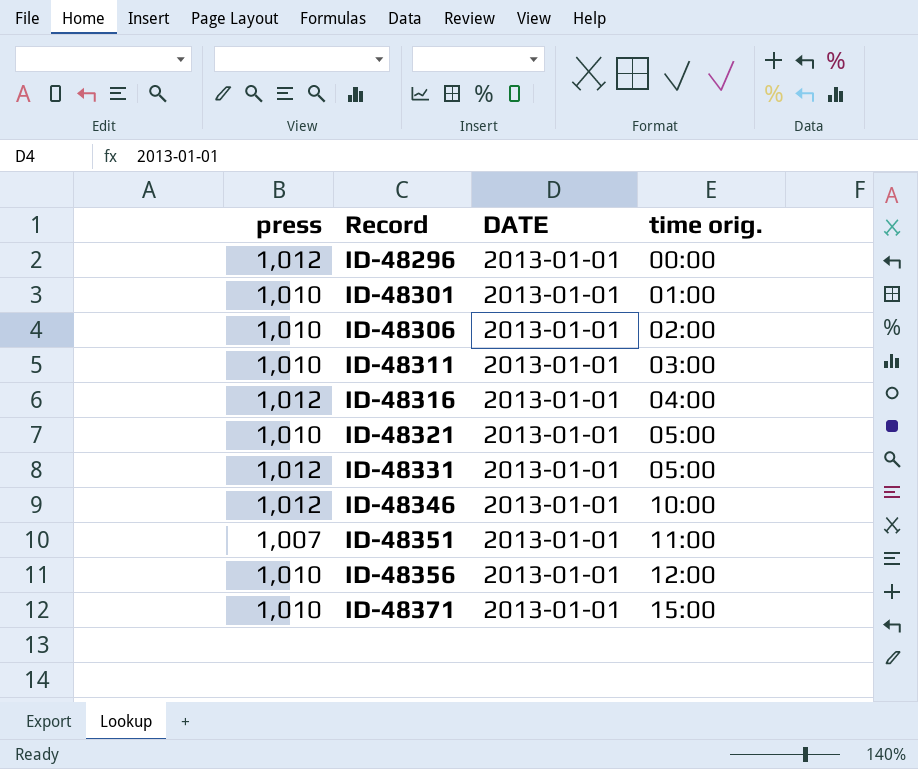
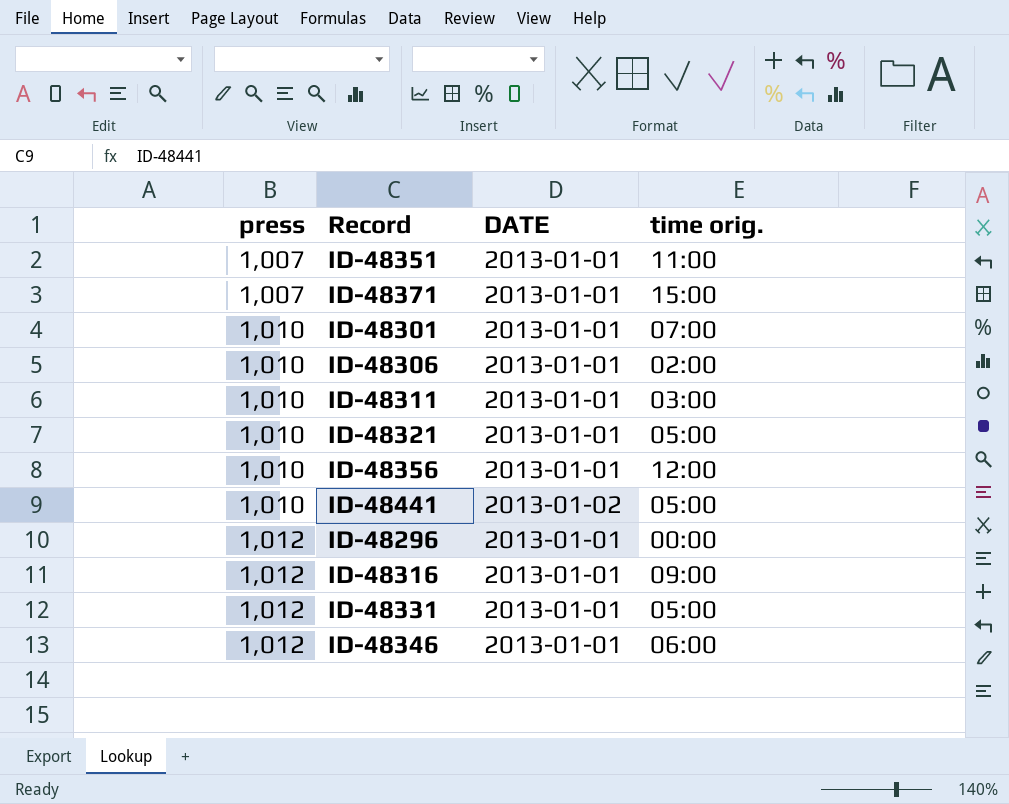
row order: Record ascending -> press ascending
ID-48371 | press: 1,010 -> 1,007
ID-48301 | time orig.: 01:00 -> 07:00
row ID-48441: none -> 1,010 | 2013-01-02 | 05:00
ID-48316 | time orig.: 04:00 -> 09:00
ID-48346 | time orig.: 10:00 -> 06:00

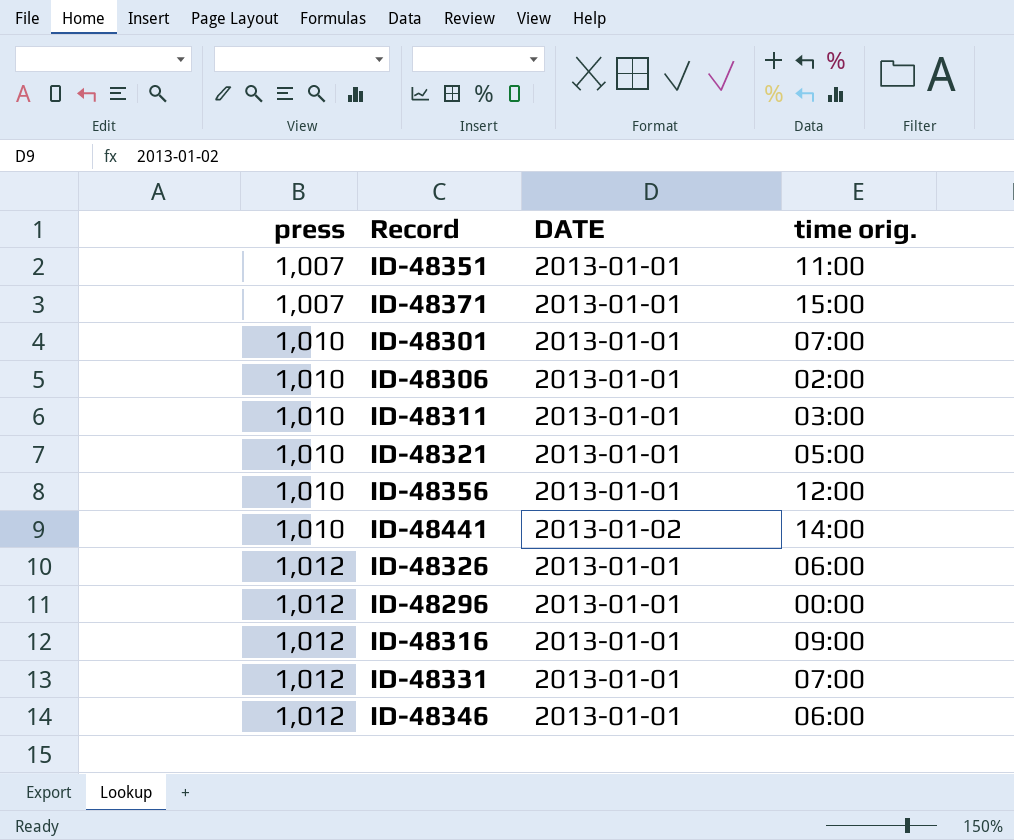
ID-48441 | time orig.: 05:00 -> 14:00
row ID-48326: none -> 1,012 | 2013-01-01 | 06:00
ID-48331 | time orig.: 05:00 -> 07:00

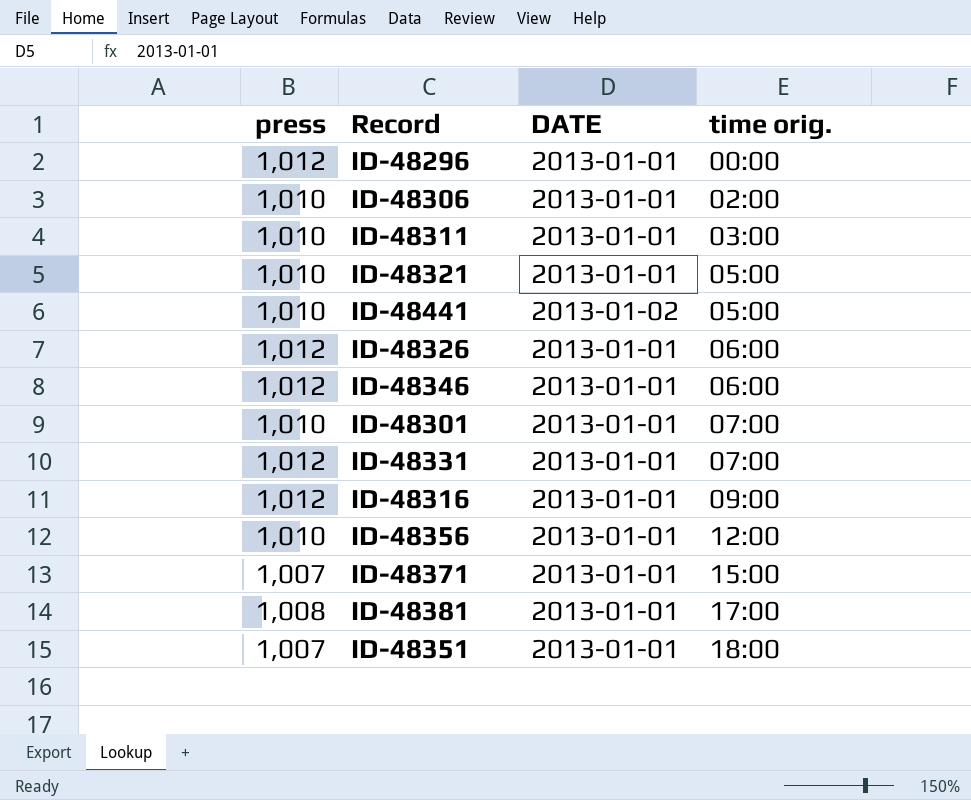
row order: press ascending -> time orig. ascending
ID-48441 | time orig.: 14:00 -> 05:00
row ID-48381: none -> 1,008 | 2013-01-01 | 17:00
ID-48351 | time orig.: 11:00 -> 18:00

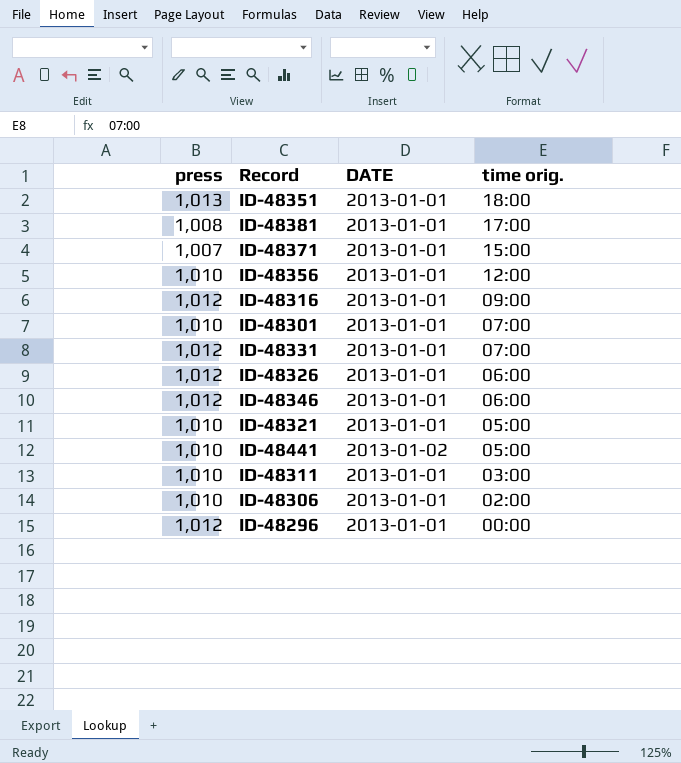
row order: time orig. ascending -> time orig. descending
ID-48351 | press: 1,007 -> 1,013

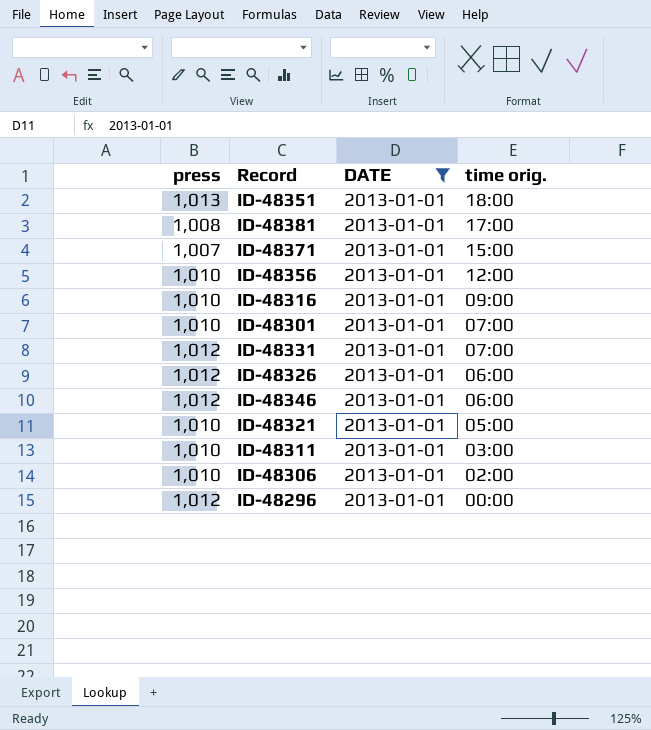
filter: none -> DATE = 2013-01-01
ID-48316 | press: 1,012 -> 1,010

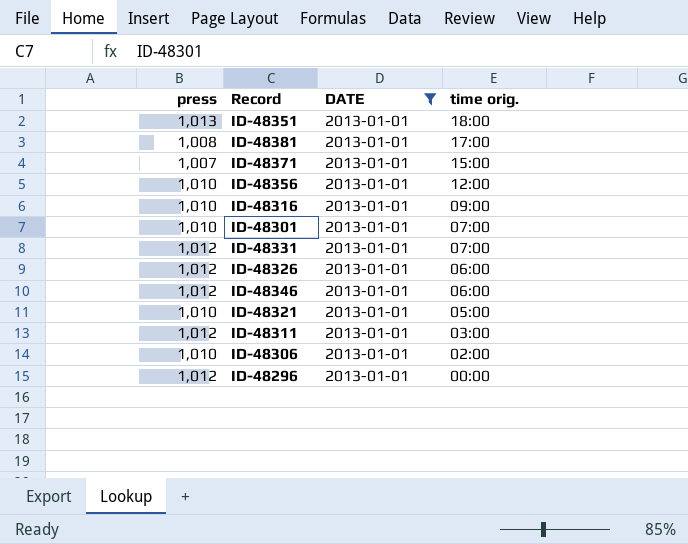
ID-48311 | press: 1,010 -> 1,012

